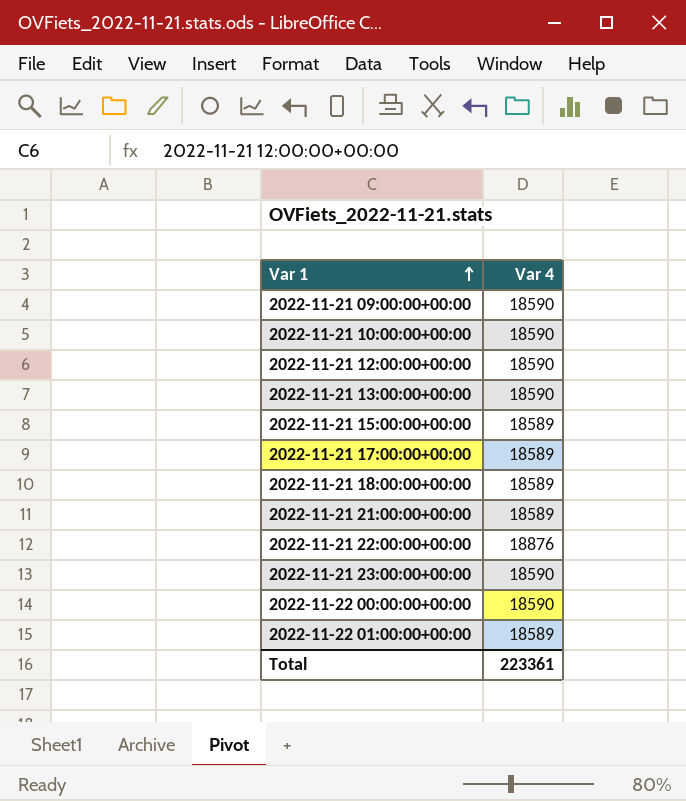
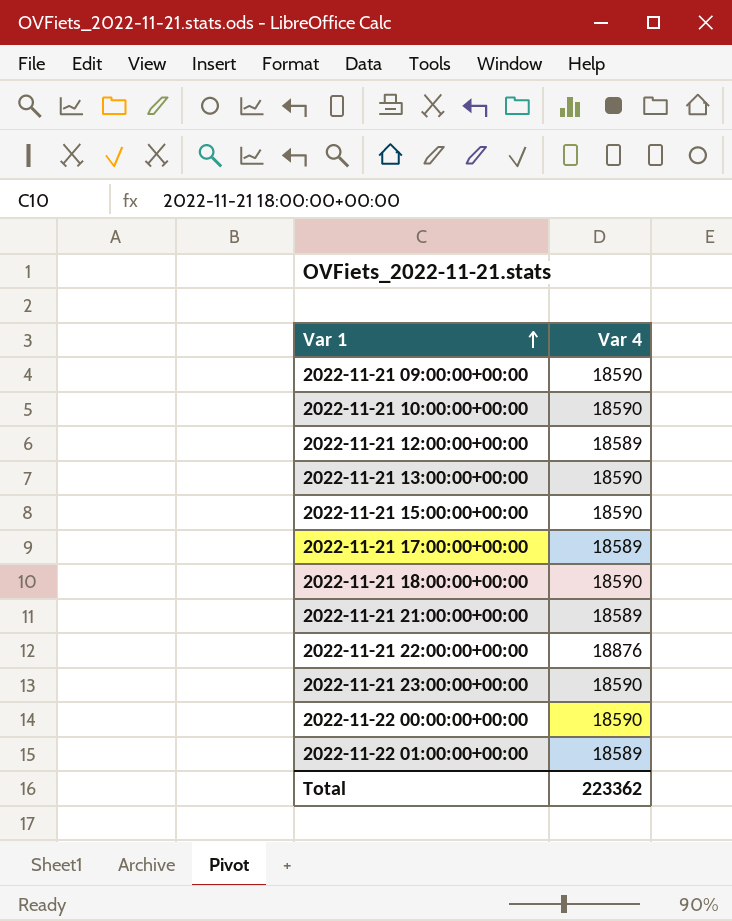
2022-11-21 12:00:00+00:00 | Var 4: 18590 -> 18589
2022-11-21 15:00:00+00:00 | Var 4: 18589 -> 18590
2022-11-21 18:00:00+00:00 | Var 4: 18589 -> 18590
Total | Var 4: 223361 -> 223362

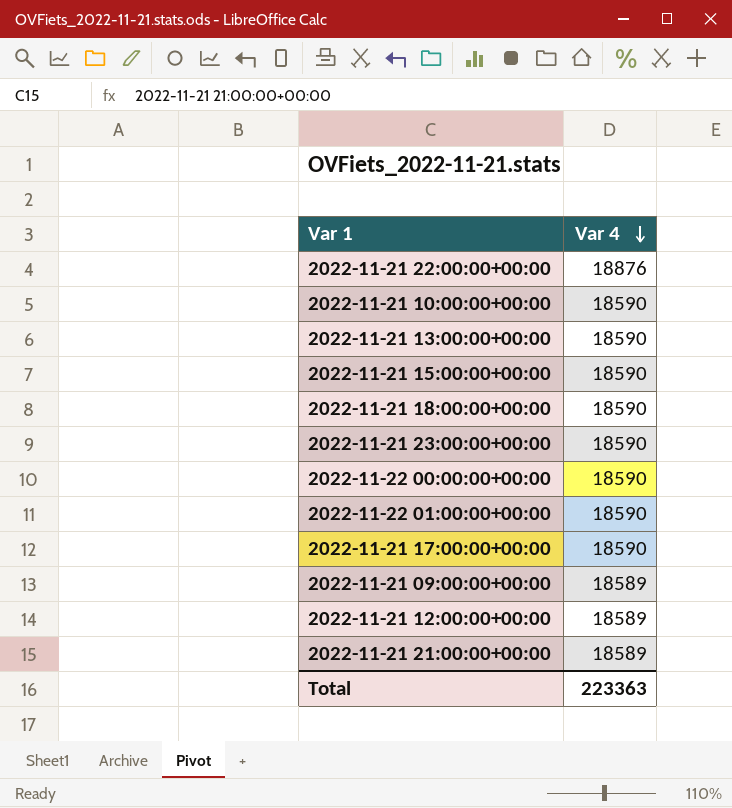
row order: Var 1 ascending -> Var 4 descending
2022-11-22 01:00:00+00:00 | Var 4: 18589 -> 18590
2022-11-21 17:00:00+00:00 | Var 4: 18589 -> 18590
2022-11-21 09:00:00+00:00 | Var 4: 18590 -> 18589
Total | Var 4: 223362 -> 223363

